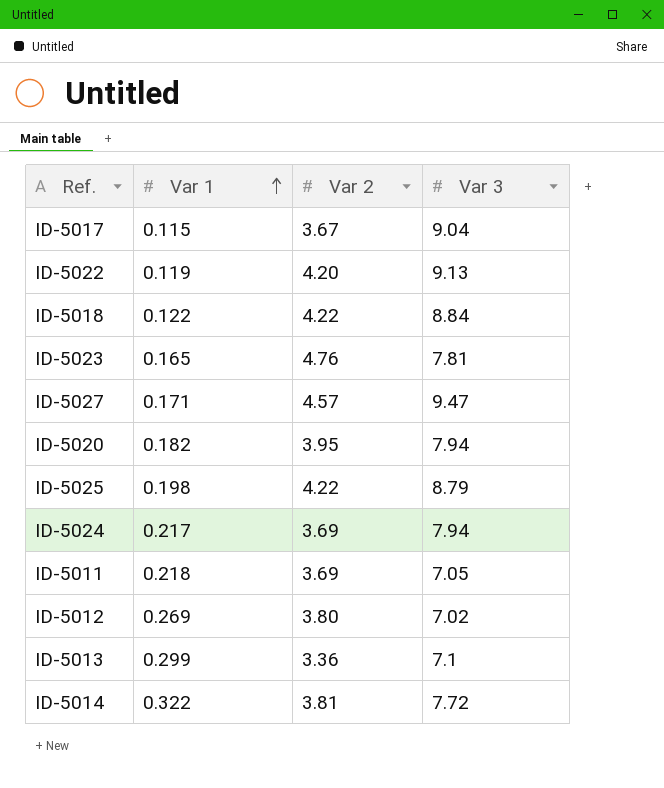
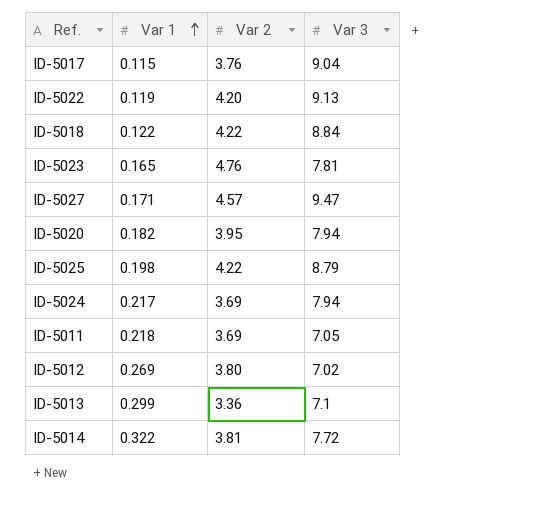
ID-5017 | Var 2: 3.67 -> 3.76

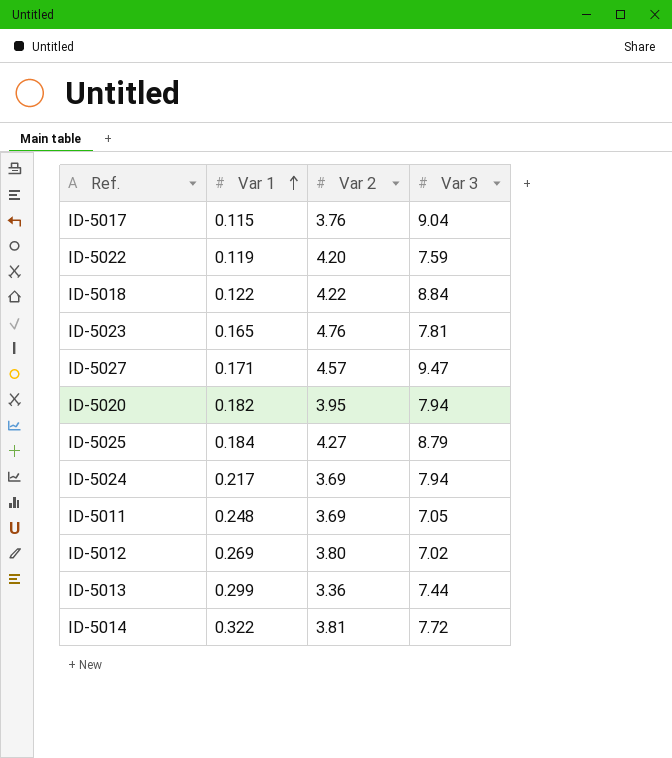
ID-5022 | Var 3: 9.13 -> 7.59
ID-5025 | Var 1: 0.198 -> 0.184
ID-5025 | Var 2: 4.22 -> 4.27
ID-5011 | Var 1: 0.218 -> 0.248
ID-5013 | Var 3: 7.1 -> 7.44

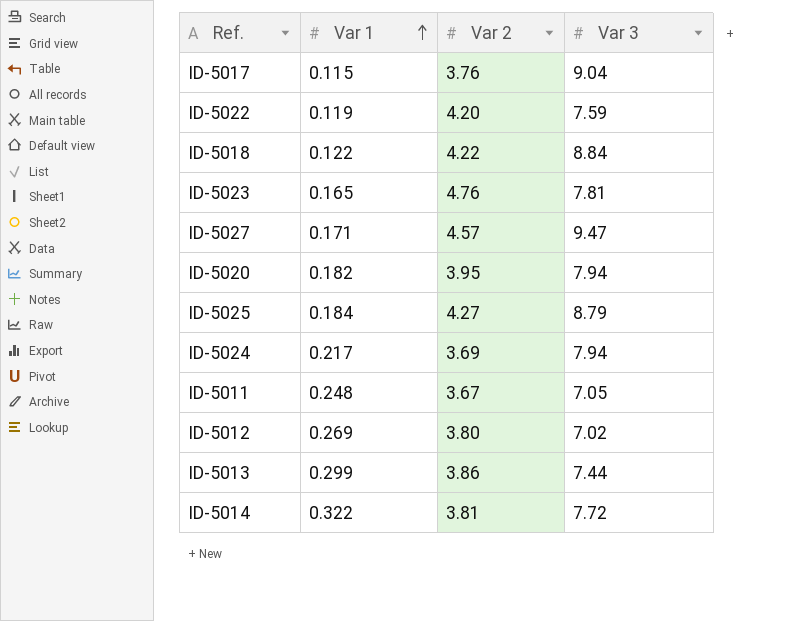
ID-5011 | Var 2: 3.69 -> 3.67
ID-5013 | Var 2: 3.36 -> 3.86

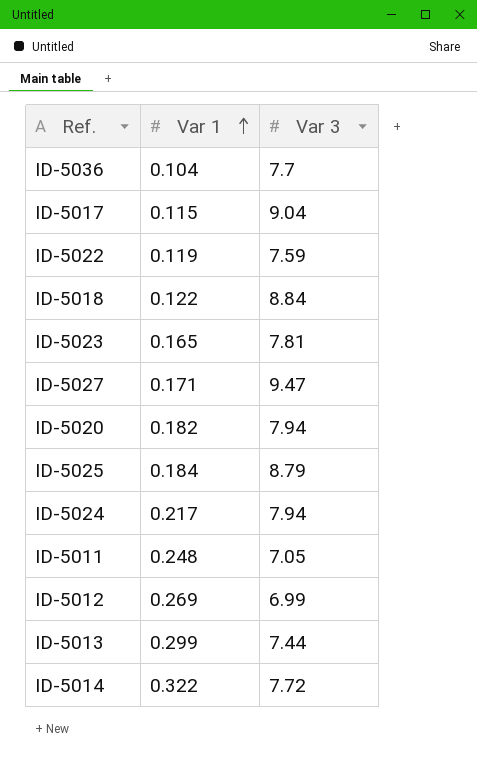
column Var 2 | position: 3 -> none
row ID-5036: none -> 0.104 | 7.7
ID-5012 | Var 3: 7.02 -> 6.99

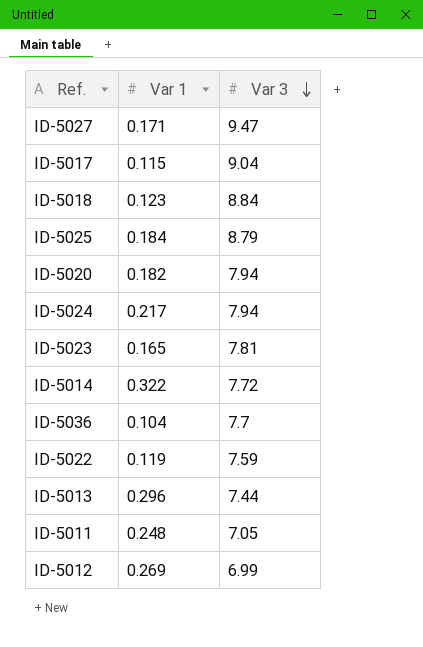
row order: Var 1 ascending -> Var 3 descending
ID-5018 | Var 1: 0.122 -> 0.123
ID-5013 | Var 1: 0.299 -> 0.296

